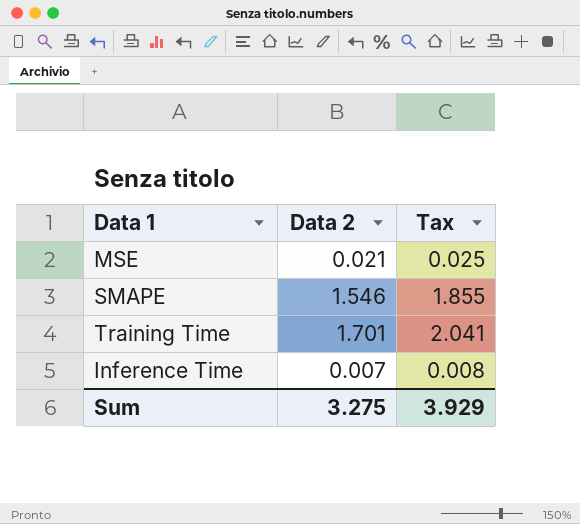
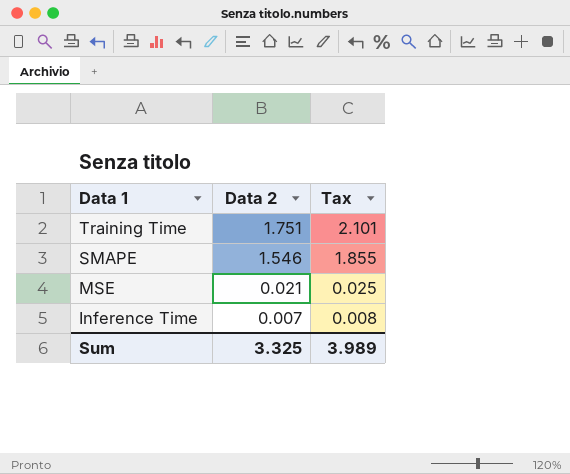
row order: none -> Data 1 descending
Training Time | Data 2: 1.701 -> 1.751
Training Time | Tax: 2.041 -> 2.101
Sum | Data 2: 3.275 -> 3.325
Sum | Tax: 3.929 -> 3.989

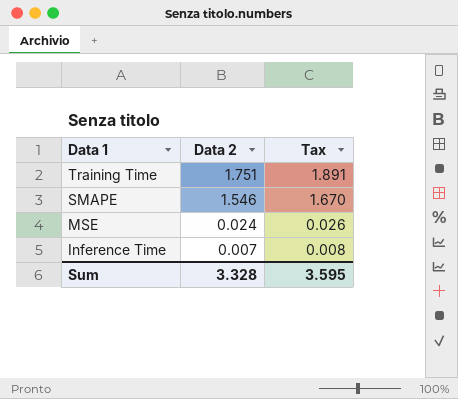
column Tax | formula: [Data 2] * 1.2 -> [Data 2] * 1.08
MSE | Data 2: 0.021 -> 0.024
Sum | Data 2: 3.325 -> 3.328
Sum | Tax: 3.989 -> 3.595

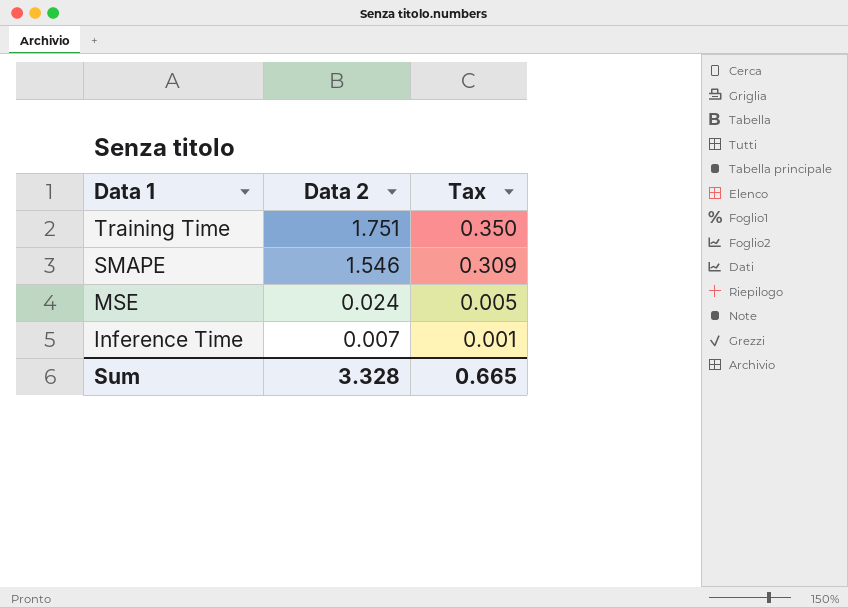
column Tax | formula: [Data 2] * 1.08 -> [Data 2] * 0.2
Sum | Tax: 3.595 -> 0.665

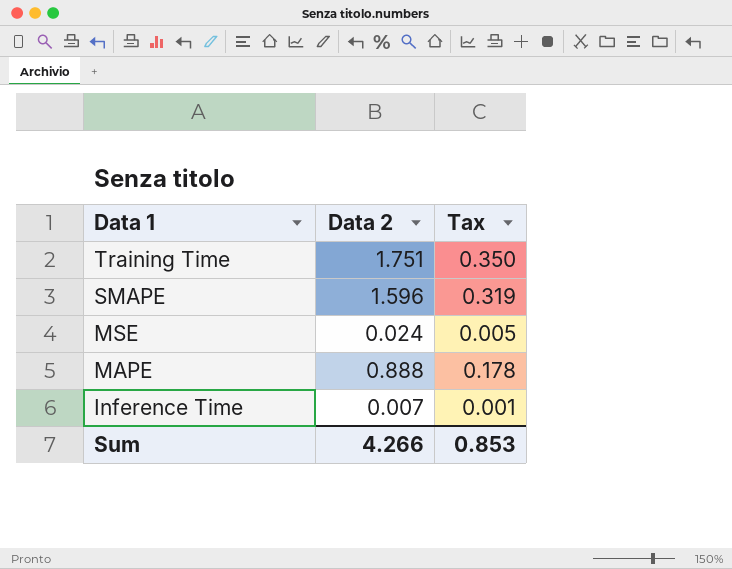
SMAPE | Data 2: 1.546 -> 1.596
SMAPE | Tax: 0.309 -> 0.319
row MAPE: none -> 0.888 | 0.178
Sum | Data 2: 3.328 -> 4.266
Sum | Tax: 0.665 -> 0.853

